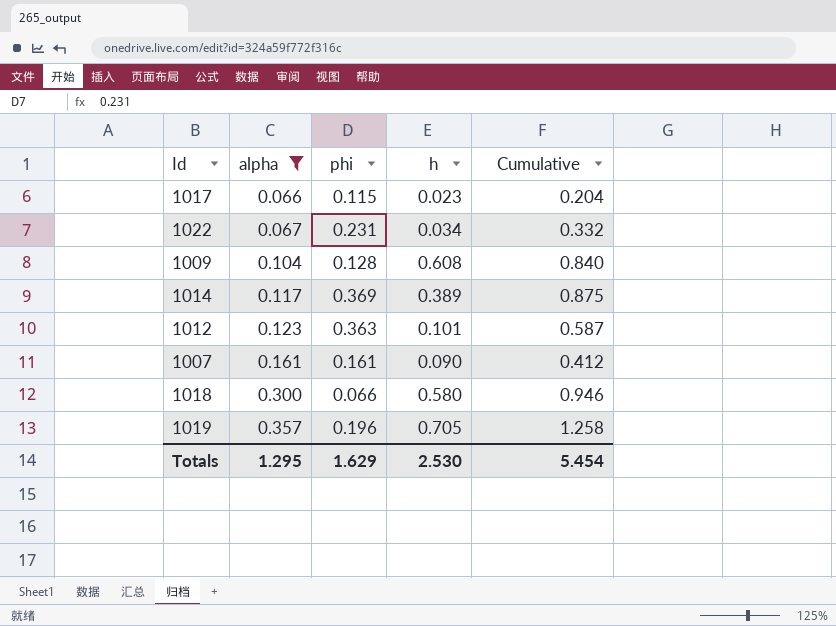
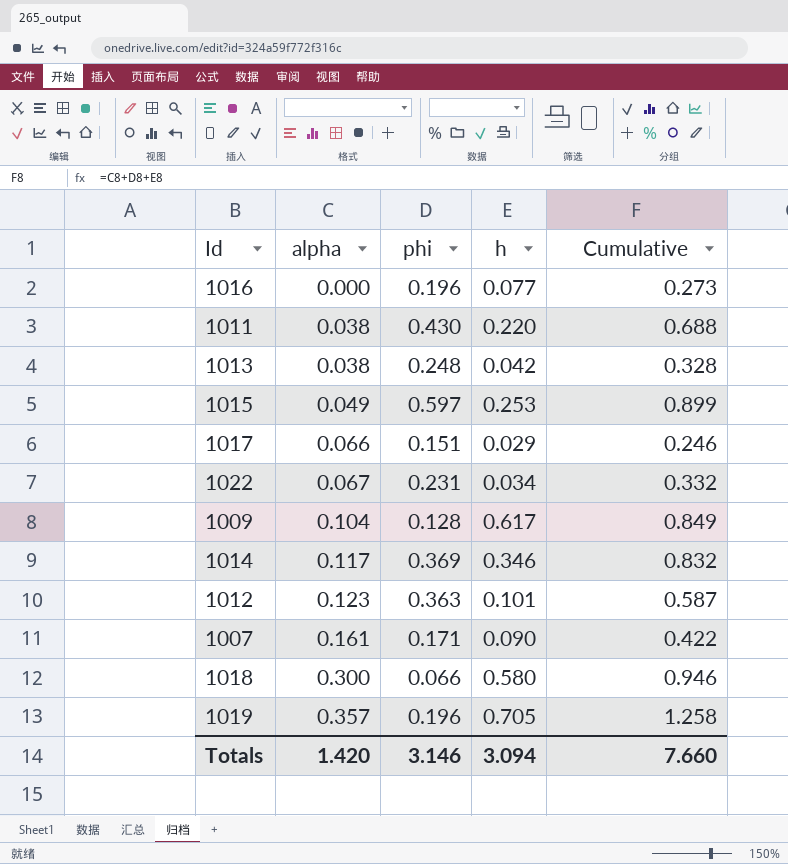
filter: alpha >= 0.066 -> none
1017 | phi: 0.115 -> 0.151
1017 | h: 0.023 -> 0.029
1017 | Cumulative: 0.204 -> 0.246
1009 | h: 0.608 -> 0.617
1009 | Cumulative: 0.840 -> 0.849
1014 | h: 0.389 -> 0.346
1014 | Cumulative: 0.875 -> 0.832
1007 | phi: 0.161 -> 0.171
1007 | Cumulative: 0.412 -> 0.422
Totals | alpha: 1.295 -> 1.420
Totals | phi: 1.629 -> 3.146
Totals | h: 2.530 -> 3.094
Totals | Cumulative: 5.454 -> 7.660

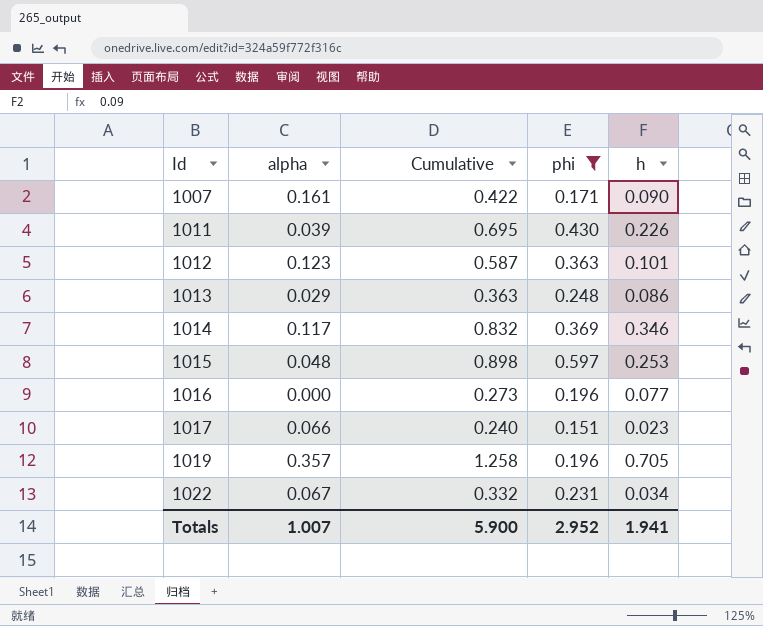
filter: none -> phi >= 0.151
row order: alpha ascending -> Id ascending
column Cumulative | position: 5 -> 3
1011 | alpha: 0.038 -> 0.039
1011 | Cumulative: 0.688 -> 0.695
1011 | h: 0.220 -> 0.226
1013 | alpha: 0.038 -> 0.029
1013 | Cumulative: 0.328 -> 0.363
1013 | h: 0.042 -> 0.086
1015 | alpha: 0.049 -> 0.048
1015 | Cumulative: 0.899 -> 0.898
1017 | Cumulative: 0.246 -> 0.240
1017 | h: 0.029 -> 0.023
Totals | alpha: 1.420 -> 1.007
Totals | Cumulative: 7.660 -> 5.900
Totals | phi: 3.146 -> 2.952
Totals | h: 3.094 -> 1.941

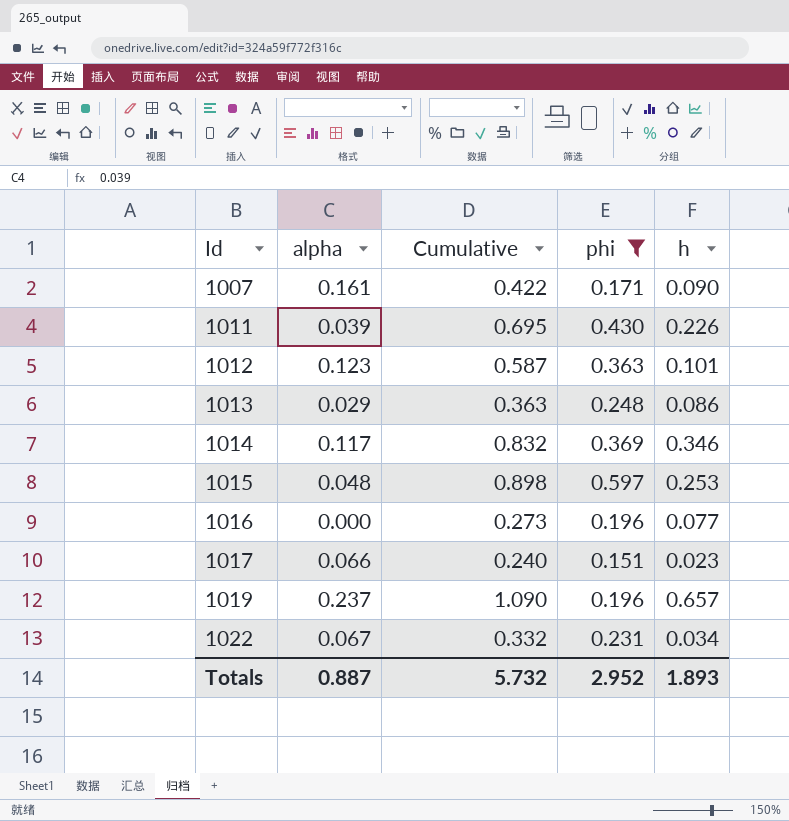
1019 | alpha: 0.357 -> 0.237
1019 | Cumulative: 1.258 -> 1.090
1019 | h: 0.705 -> 0.657
Totals | alpha: 1.007 -> 0.887
Totals | Cumulative: 5.900 -> 5.732
Totals | h: 1.941 -> 1.893

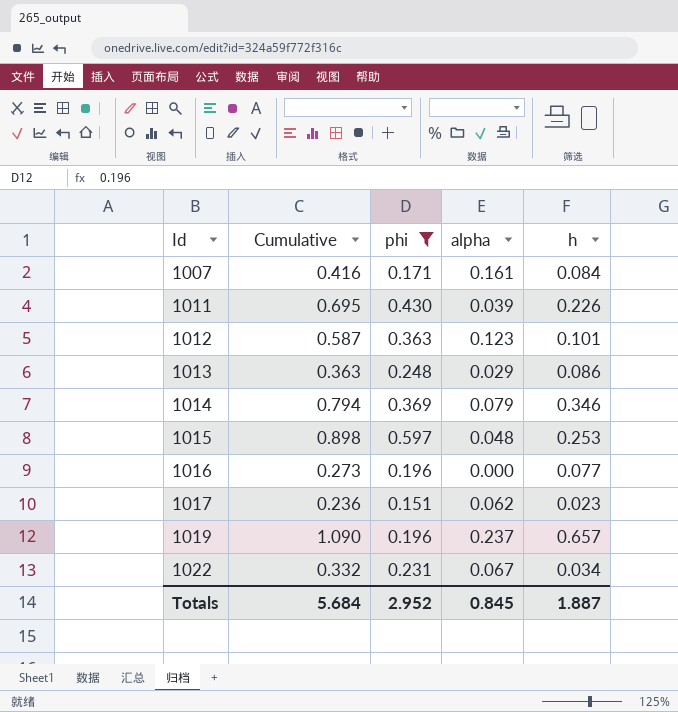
column alpha | position: 2 -> 4
1007 | Cumulative: 0.422 -> 0.416
1007 | h: 0.090 -> 0.084
1014 | Cumulative: 0.832 -> 0.794
1014 | alpha: 0.117 -> 0.079
1017 | Cumulative: 0.240 -> 0.236
1017 | alpha: 0.066 -> 0.062
Totals | Cumulative: 5.732 -> 5.684
Totals | alpha: 0.887 -> 0.845
Totals | h: 1.893 -> 1.887

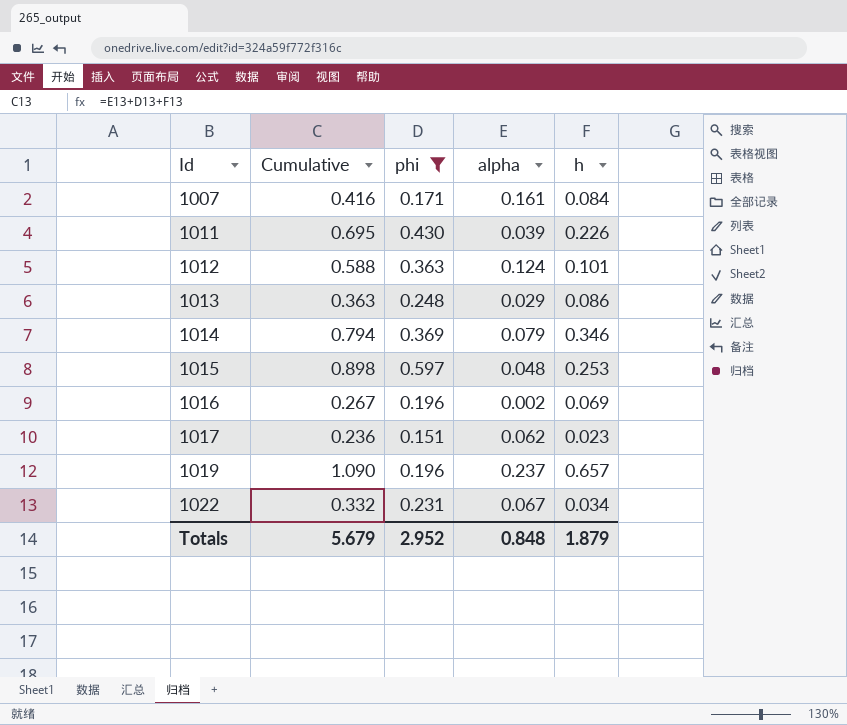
1012 | Cumulative: 0.587 -> 0.588
1012 | alpha: 0.123 -> 0.124
1016 | Cumulative: 0.273 -> 0.267
1016 | alpha: 0.000 -> 0.002
1016 | h: 0.077 -> 0.069
Totals | Cumulative: 5.684 -> 5.679
Totals | alpha: 0.845 -> 0.848
Totals | h: 1.887 -> 1.879

